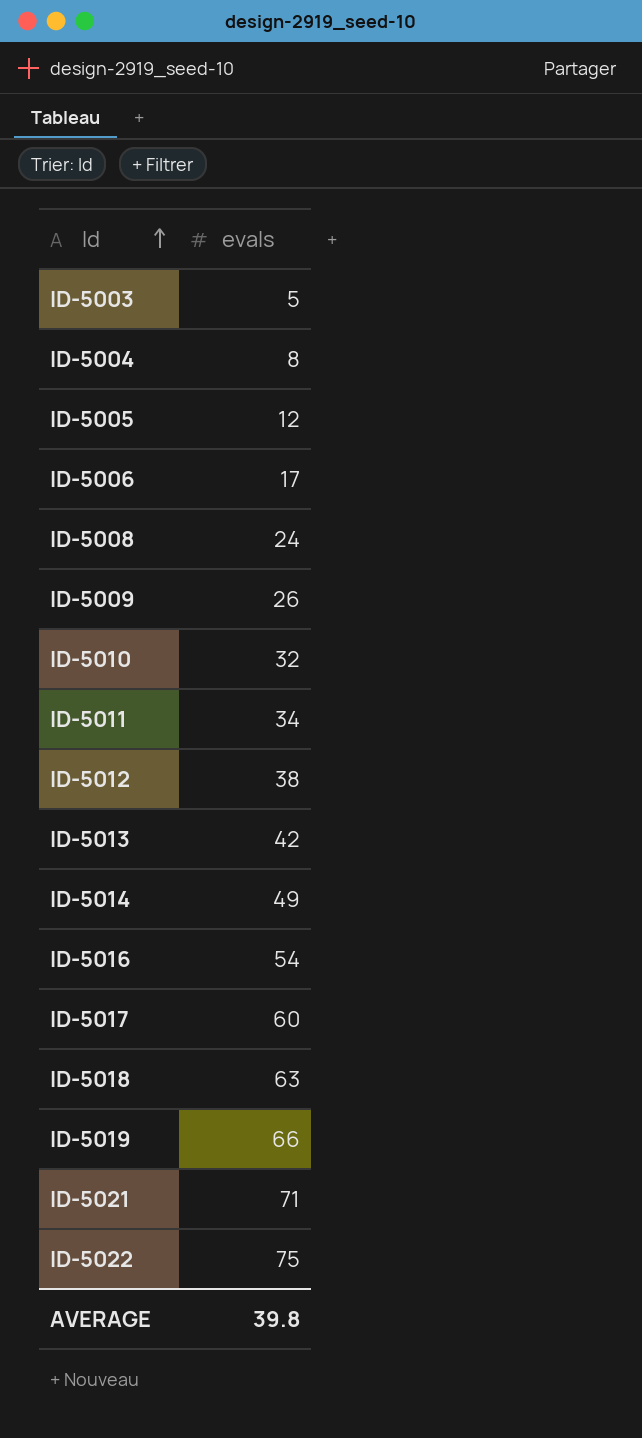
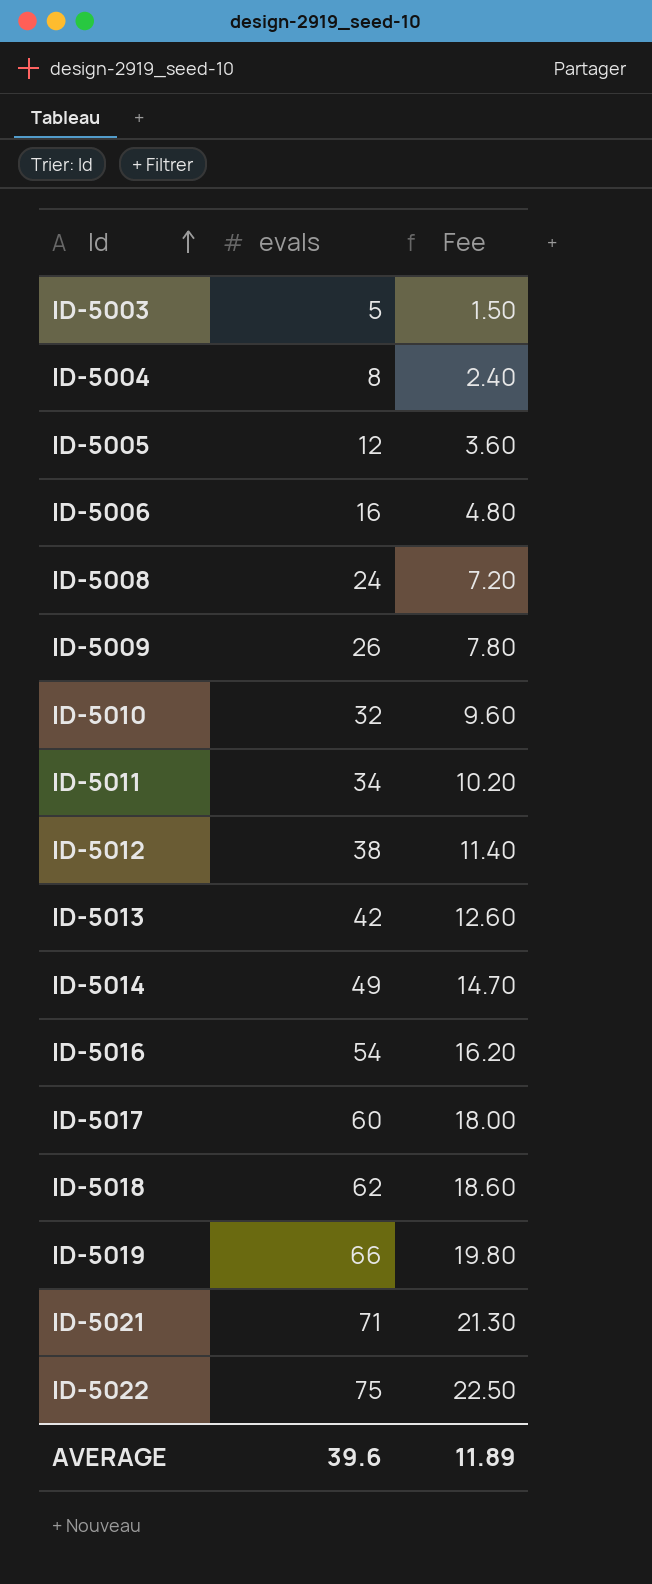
column Fee | formula: none -> [evals] * 0.3
ID-5006 | evals: 17 -> 16
ID-5018 | evals: 63 -> 62
AVERAGE | evals: 39.8 -> 39.6

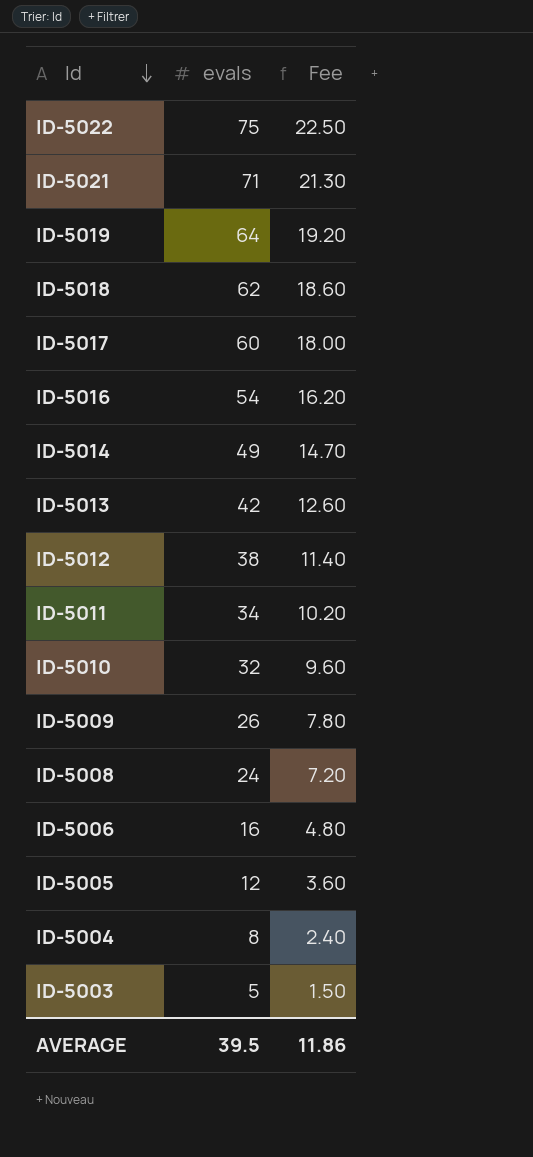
row order: Id ascending -> Id descending
ID-5019 | evals: 66 -> 64
ID-5019 | Fee: 19.80 -> 19.20
AVERAGE | evals: 39.6 -> 39.5
AVERAGE | Fee: 11.89 -> 11.86

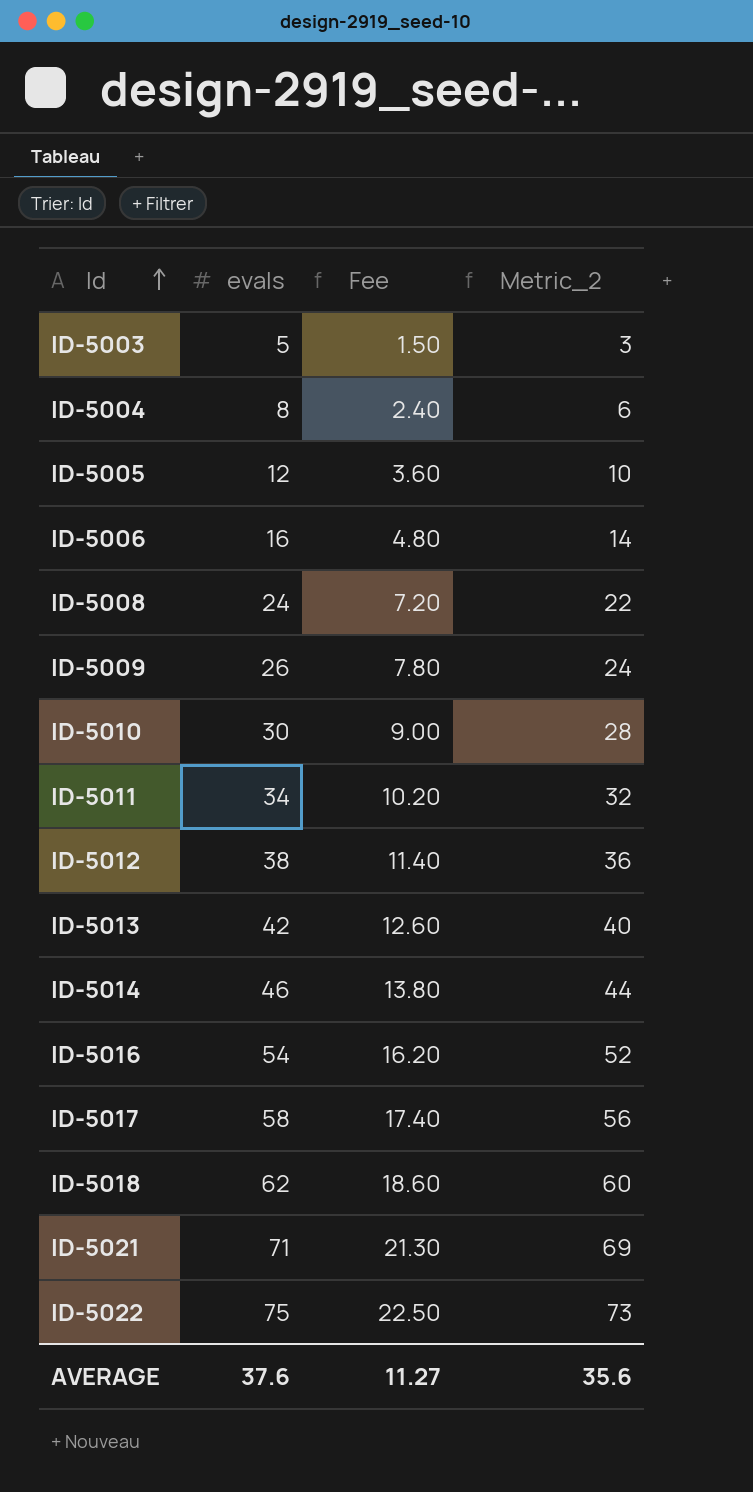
row order: Id descending -> Id ascending
column Metric_2 | formula: none -> [evals] - 2
row ID-5019: 64 | 19.20 -> none
ID-5010 | evals: 32 -> 30
ID-5010 | Fee: 9.60 -> 9.00
ID-5014 | evals: 49 -> 46
ID-5014 | Fee: 14.70 -> 13.80
ID-5017 | evals: 60 -> 58
ID-5017 | Fee: 18.00 -> 17.40
AVERAGE | evals: 39.5 -> 37.6
AVERAGE | Fee: 11.86 -> 11.27

